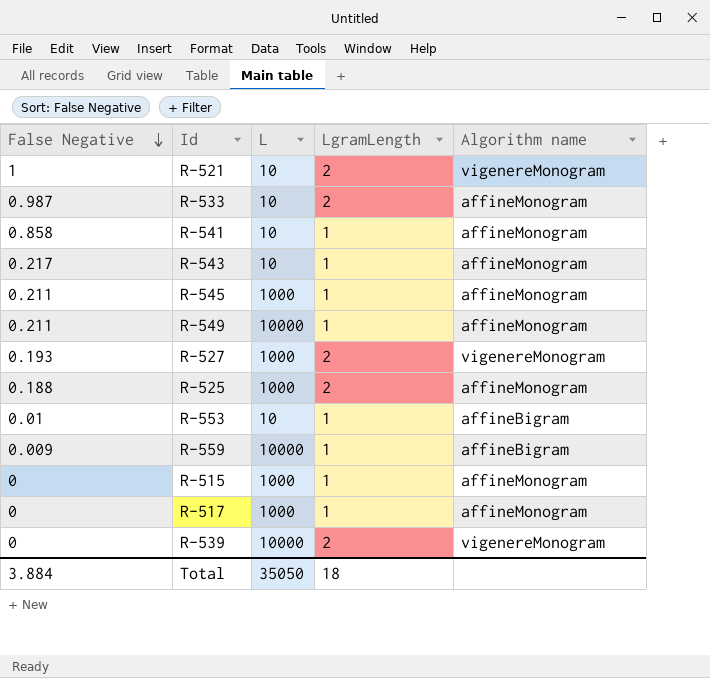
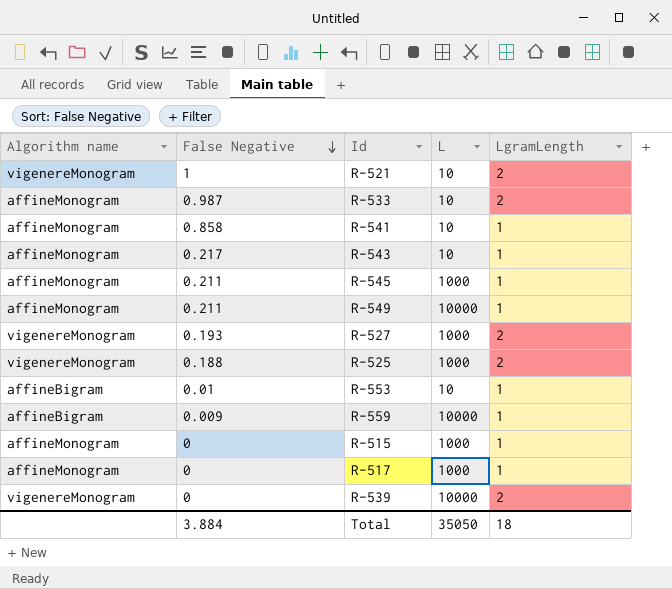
column Algorithm name | position: 5 -> 1
R-525 | Algorithm name: affineMonogram -> vigenereMonogram

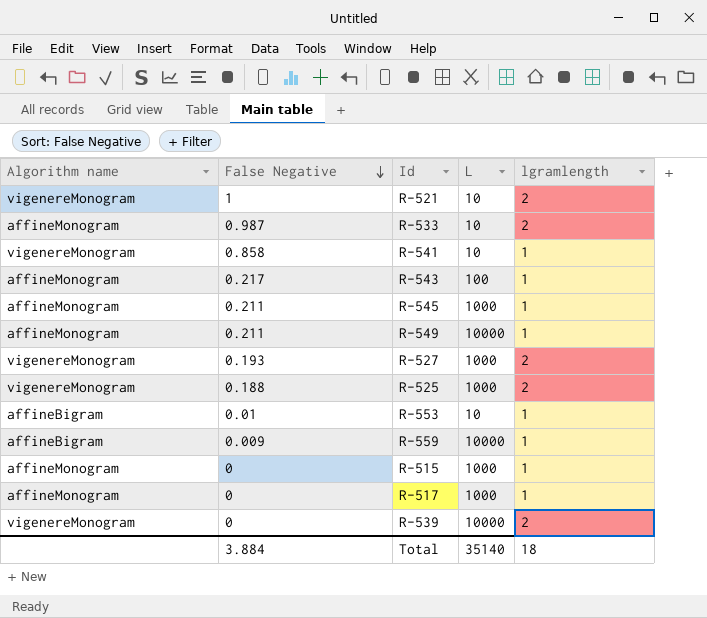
column name: LgramLength -> lgramlength
R-541 | Algorithm name: affineMonogram -> vigenereMonogram
R-543 | L: 10 -> 100
Total | L: 35050 -> 35140

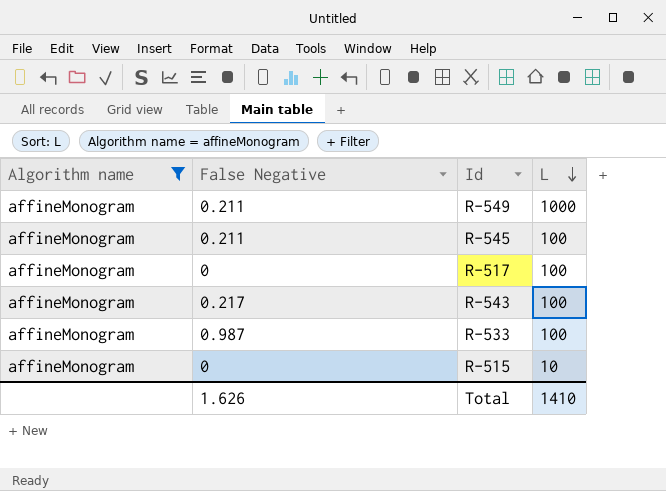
filter: none -> Algorithm name = affineMonogram
row order: False Negative descending -> L descending
column lgramlength | position: 5 -> none
R-549 | L: 10000 -> 1000
R-545 | L: 1000 -> 100
R-517 | L: 1000 -> 100
R-533 | L: 10 -> 100
R-515 | L: 1000 -> 10
Total | False Negative: 3.884 -> 1.626
Total | L: 35140 -> 1410

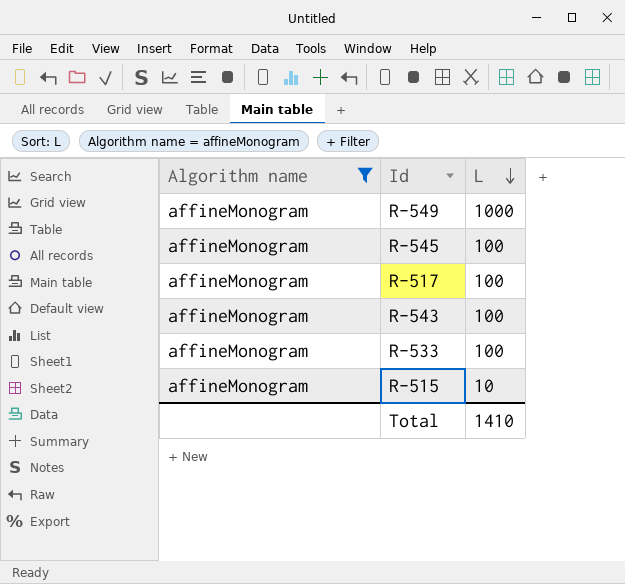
column False Negative | position: 2 -> none

